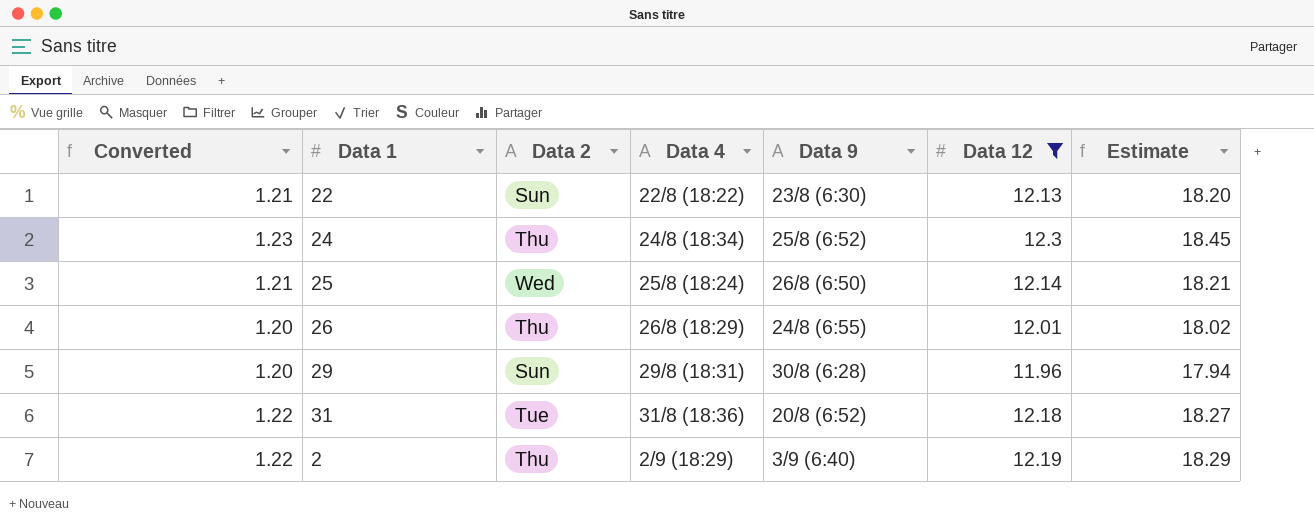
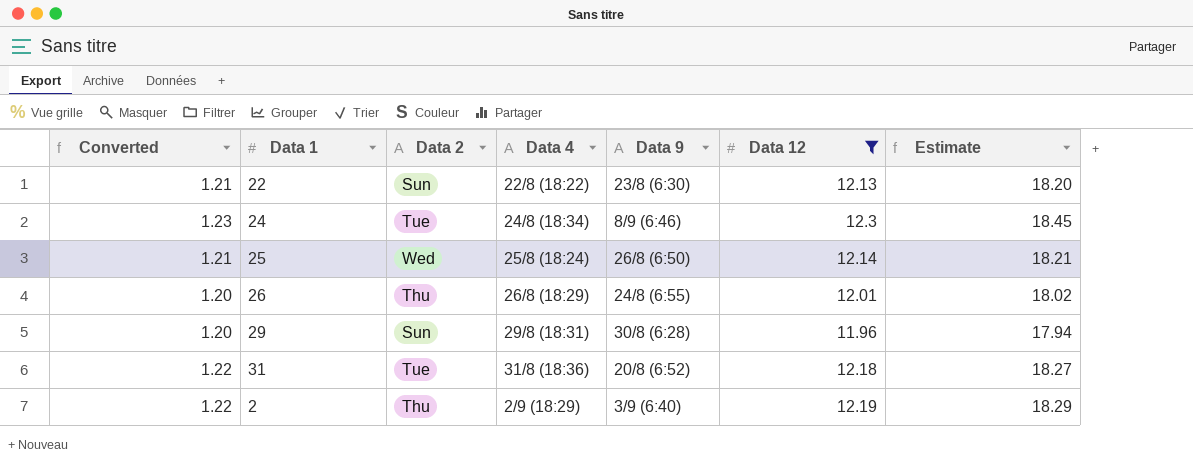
24 | Data 2: Thu -> Tue
24 | Data 9: 25/8 (6:52) -> 8/9 (6:46)

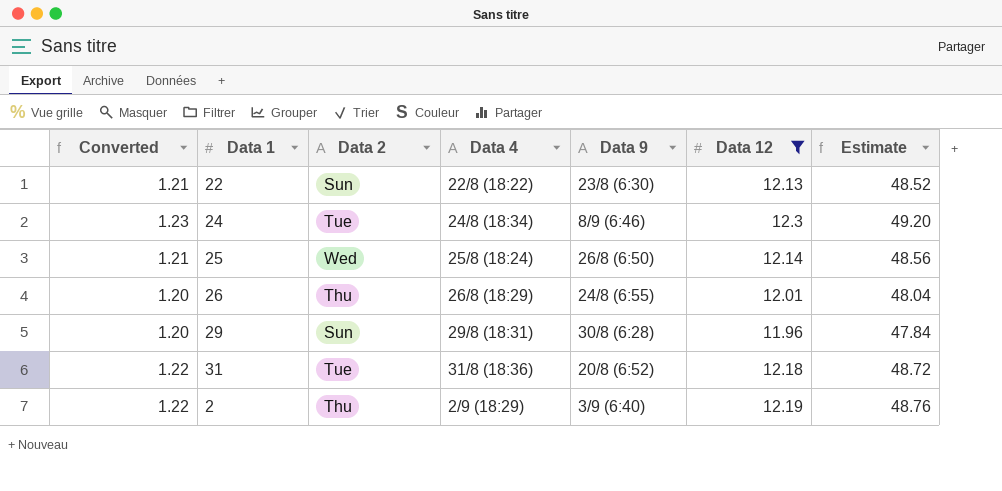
column Estimate | formula: [Data 12] * 1.5 -> [Data 12] * 4

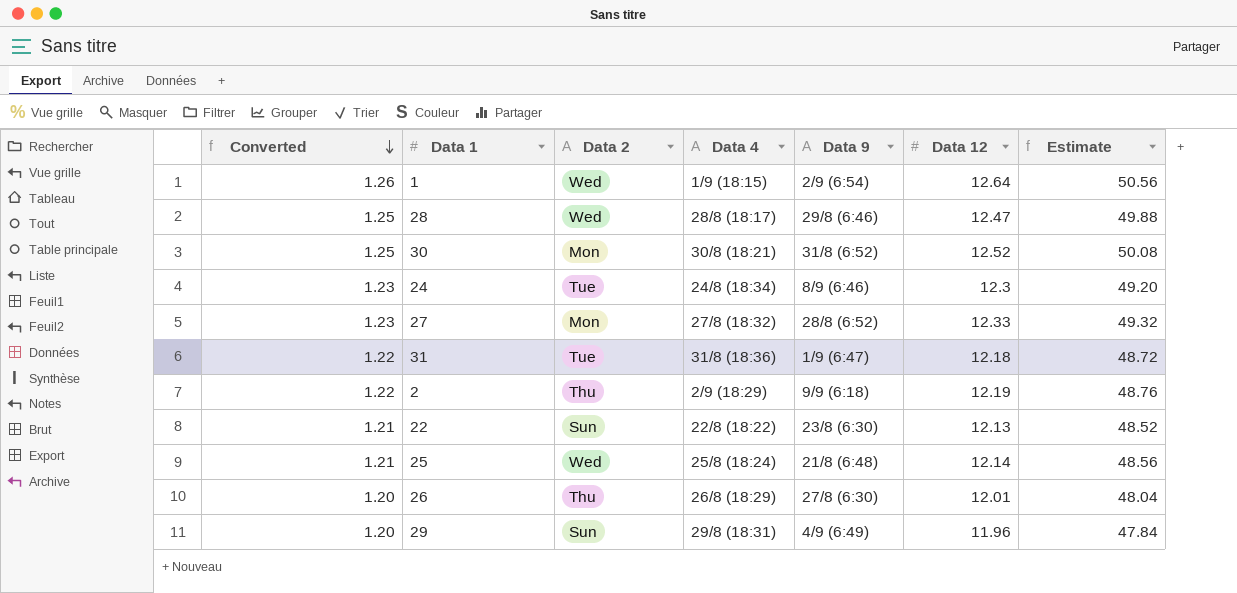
filter: Data 12 <= 12.3 -> none
row order: none -> Converted descending
31 | Data 9: 20/8 (6:52) -> 1/9 (6:47)
2 | Data 9: 3/9 (6:40) -> 9/9 (6:18)
25 | Data 9: 26/8 (6:50) -> 21/8 (6:48)
26 | Data 9: 24/8 (6:55) -> 27/8 (6:30)
29 | Data 9: 30/8 (6:28) -> 4/9 (6:49)

